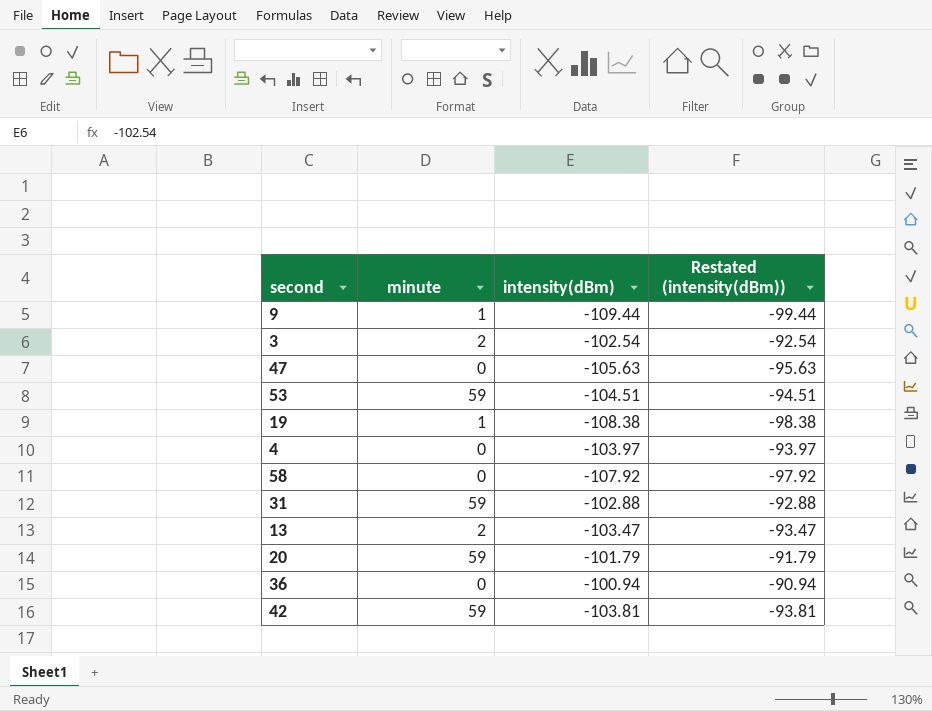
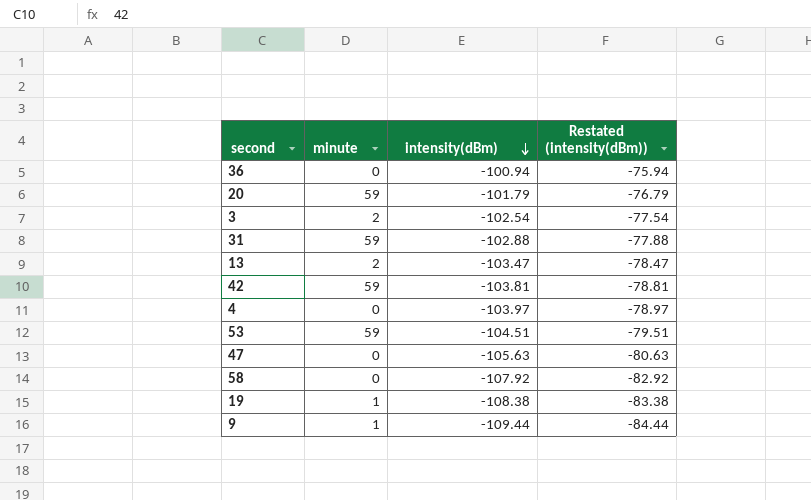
row order: none -> intensity(dBm) descending
column Restated (intensity(dBm)) | formula: [intensity(dBm)] + 10 -> [intensity(dBm)] + 25

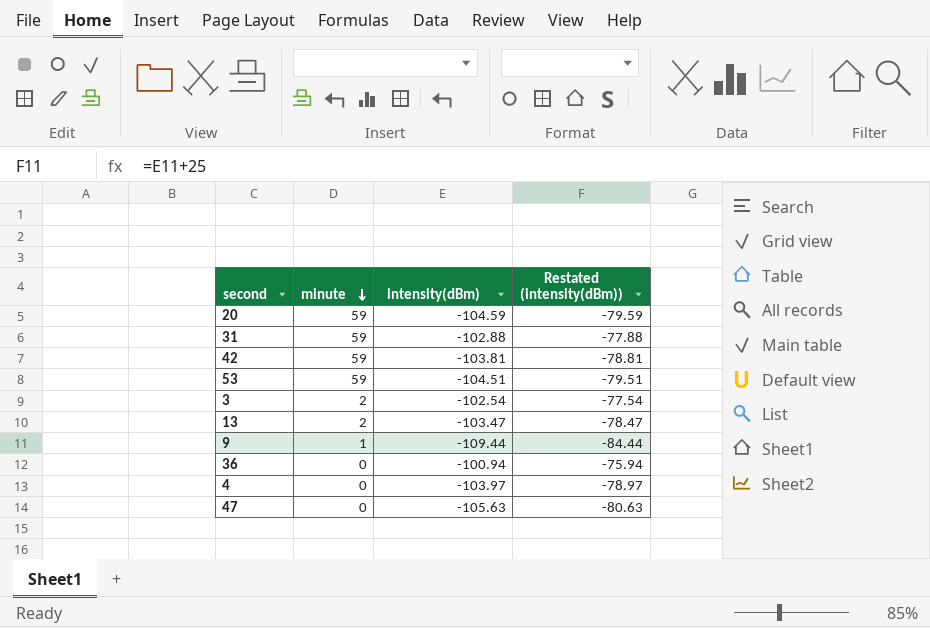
row order: intensity(dBm) descending -> minute descending
row 58: 0 | -107.92 | -82.92 -> none
row 19: 1 | -108.38 | -83.38 -> none
20 | intensity(dBm): -101.79 -> -104.59
20 | Restated (intensity(dBm)): -76.79 -> -79.59

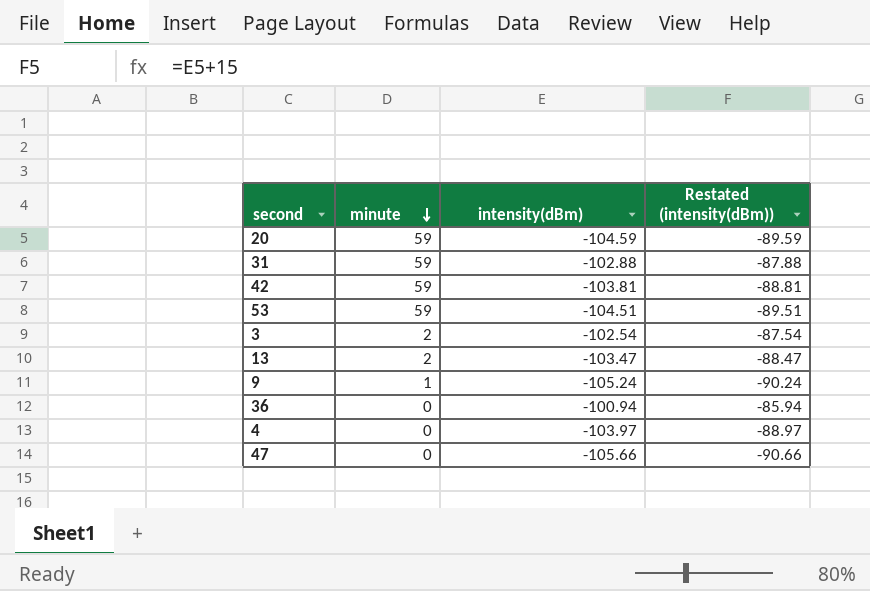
column Restated (intensity(dBm)) | formula: [intensity(dBm)] + 25 -> [intensity(dBm)] + 15
9 | intensity(dBm): -109.44 -> -105.24
47 | intensity(dBm): -105.63 -> -105.66

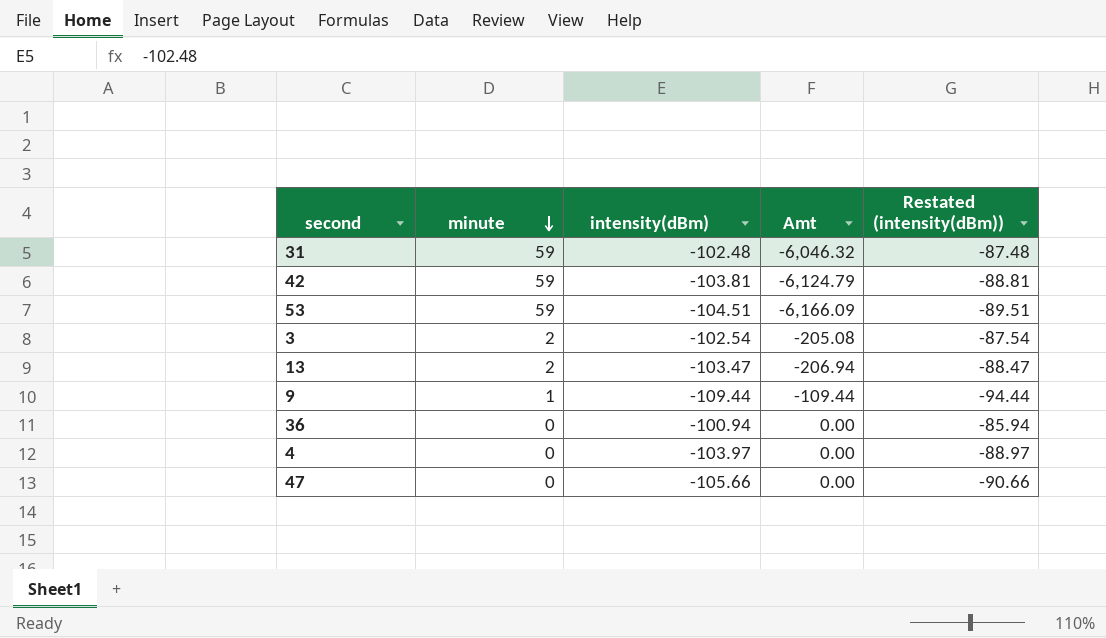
column Amt | formula: none -> [minute] * [intensity(dBm)]
row 20: 59 | -104.59 | -89.59 -> none
31 | intensity(dBm): -102.88 -> -102.48
31 | Restated (intensity(dBm)): -87.88 -> -87.48
9 | intensity(dBm): -105.24 -> -109.44
9 | Restated (intensity(dBm)): -90.24 -> -94.44

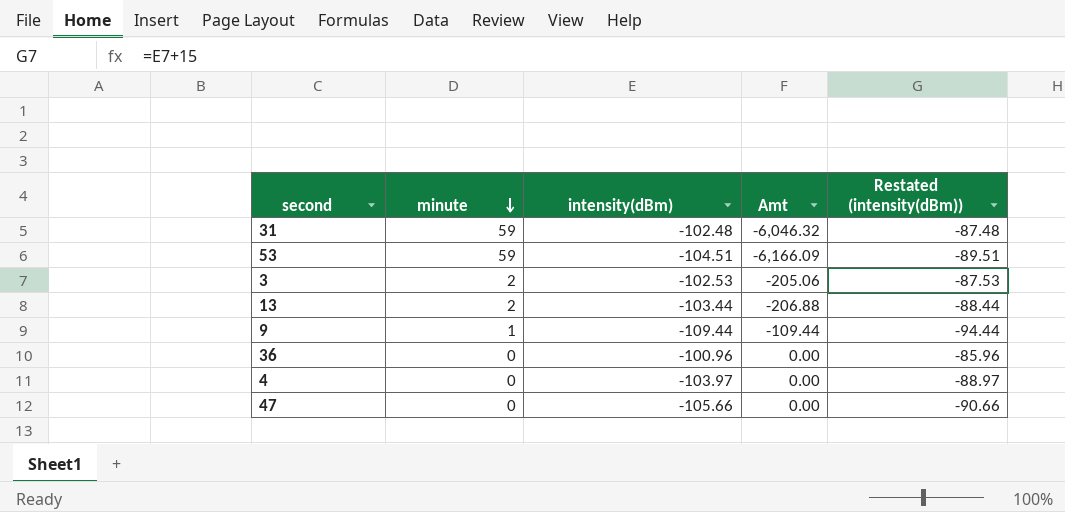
row 42: 59 | -103.81 | -6,124.79 | -88.81 -> none
3 | intensity(dBm): -102.54 -> -102.53
3 | Amt: -205.08 -> -205.06
3 | Restated (intensity(dBm)): -87.54 -> -87.53
13 | intensity(dBm): -103.47 -> -103.44
13 | Amt: -206.94 -> -206.88
13 | Restated (intensity(dBm)): -88.47 -> -88.44
36 | intensity(dBm): -100.94 -> -100.96
36 | Restated (intensity(dBm)): -85.94 -> -85.96

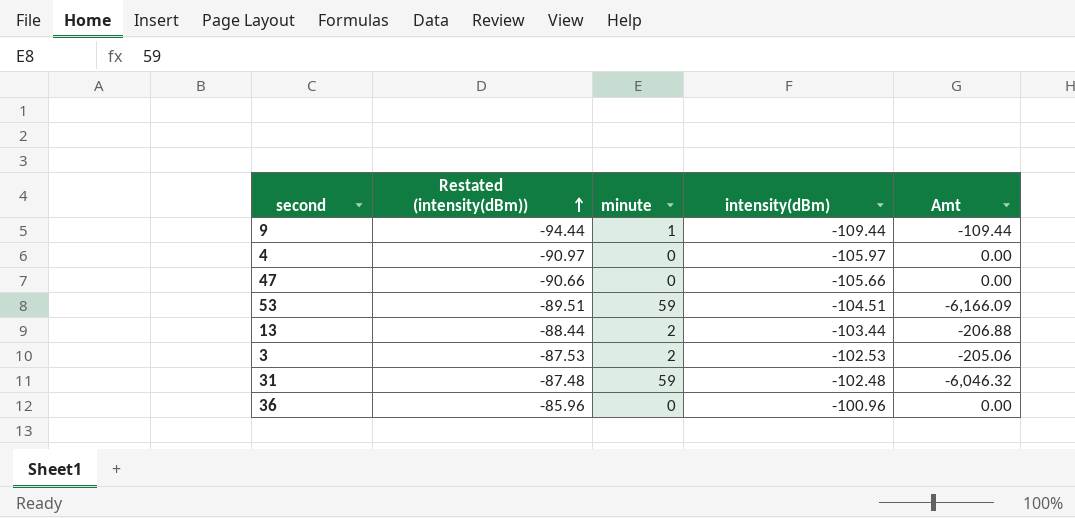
row order: minute descending -> Restated (intensity(dBm)) ascending
column Restated (intensity(dBm)) | position: 5 -> 2
4 | Restated (intensity(dBm)): -88.97 -> -90.97
4 | intensity(dBm): -103.97 -> -105.97

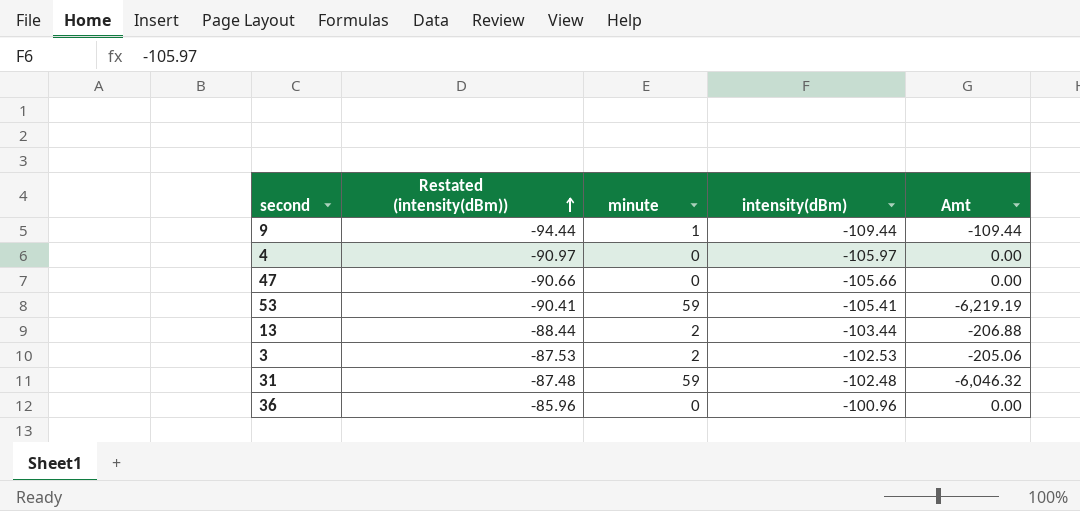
53 | Restated (intensity(dBm)): -89.51 -> -90.41
53 | intensity(dBm): -104.51 -> -105.41
53 | Amt: -6,166.09 -> -6,219.19

